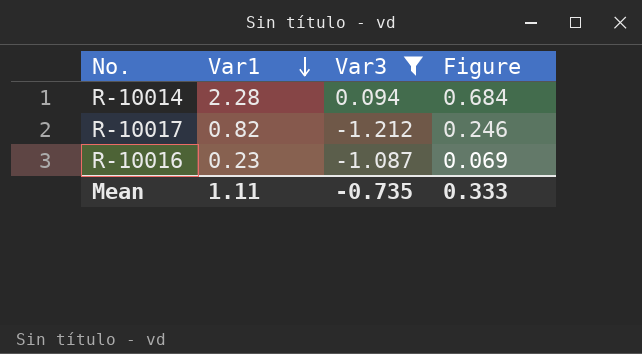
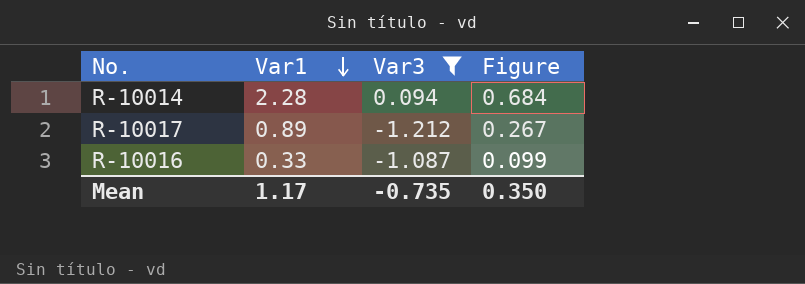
R-10017 | Var1: 0.82 -> 0.89
R-10017 | Figure: 0.246 -> 0.267
R-10016 | Var1: 0.23 -> 0.33
R-10016 | Figure: 0.069 -> 0.099
Mean | Var1: 1.11 -> 1.17
Mean | Figure: 0.333 -> 0.350

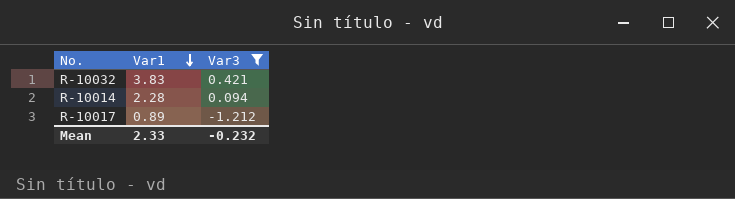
column Figure | formula: [Var1] * 0.3 -> none
row R-10016: 0.33 | -1.087 | 0.099 -> none
row R-10032: none -> 3.83 | 0.421
Mean | Var1: 1.17 -> 2.33
Mean | Var3: -0.735 -> -0.232

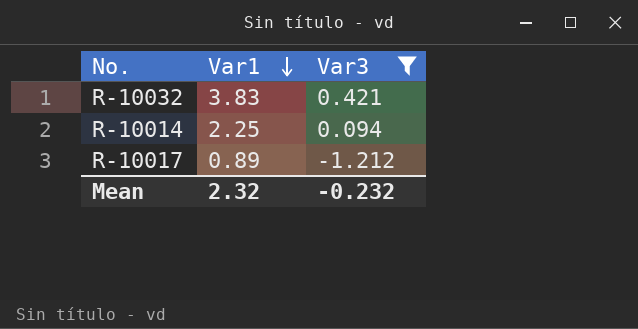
R-10014 | Var1: 2.28 -> 2.25
Mean | Var1: 2.33 -> 2.32

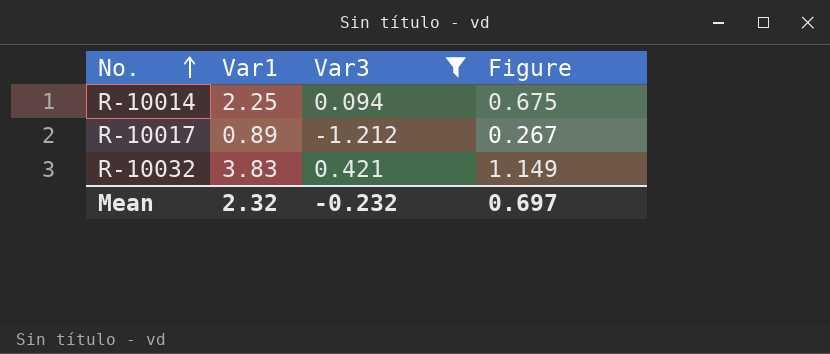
row order: Var1 descending -> No. ascending
column Figure | formula: none -> [Var1] * 0.3

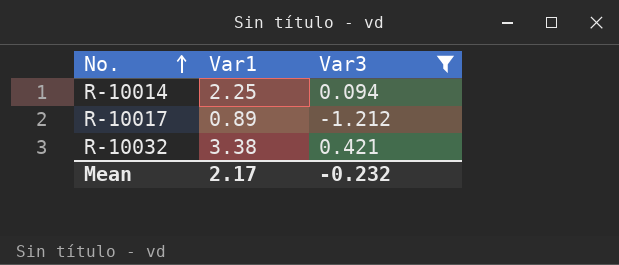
column Figure | formula: [Var1] * 0.3 -> none
R-10032 | Var1: 3.83 -> 3.38
Mean | Var1: 2.32 -> 2.17

